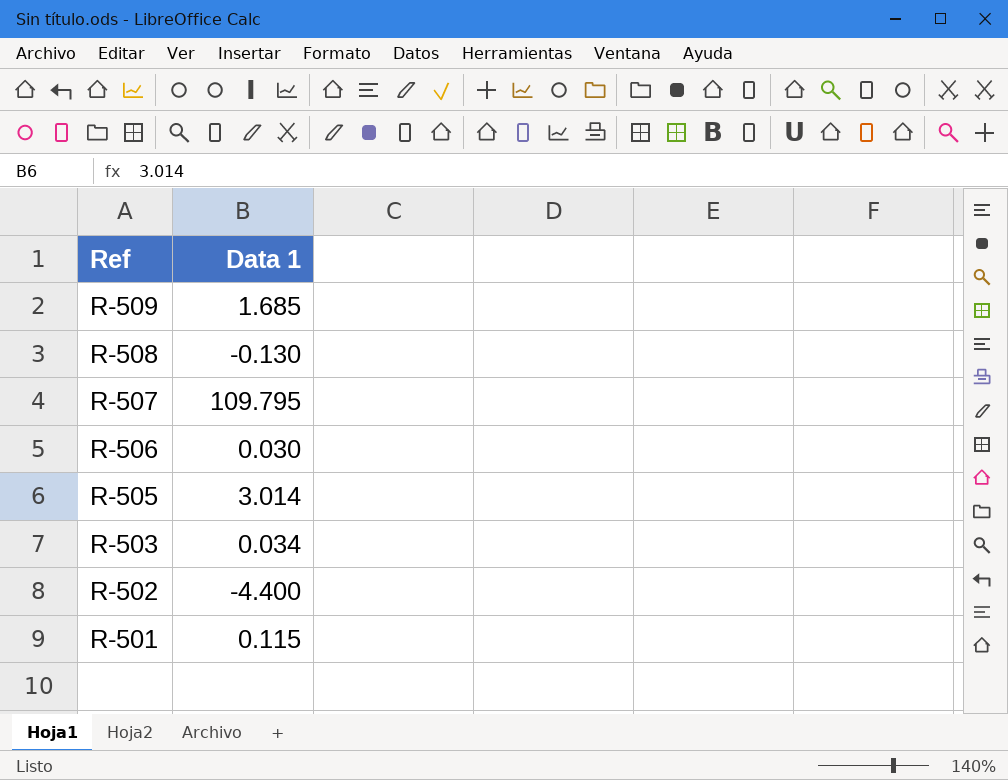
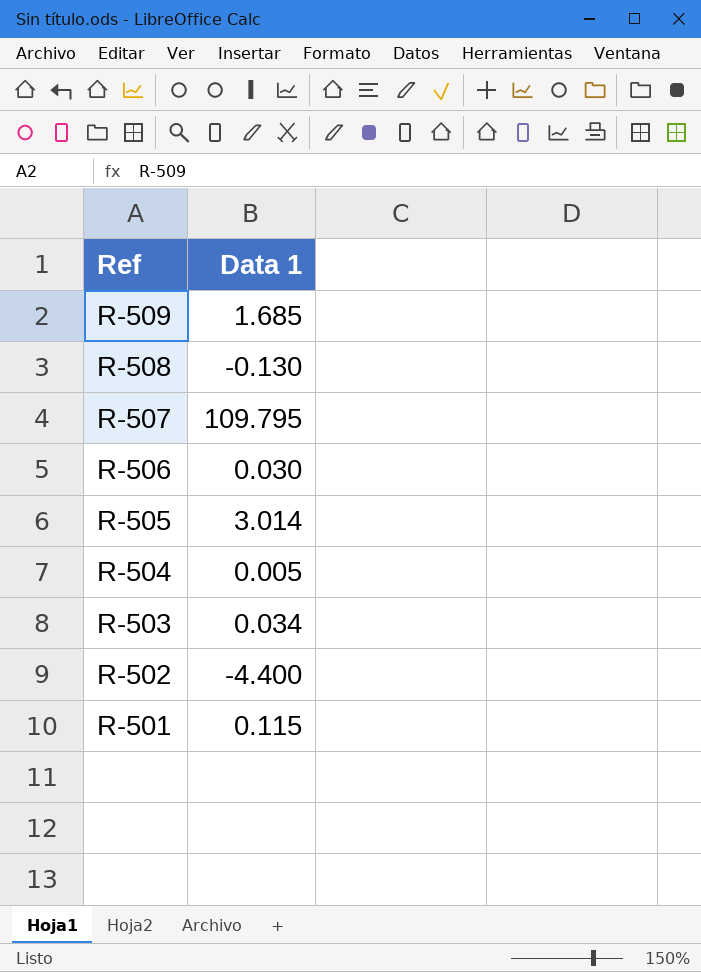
row R-504: none -> 0.005

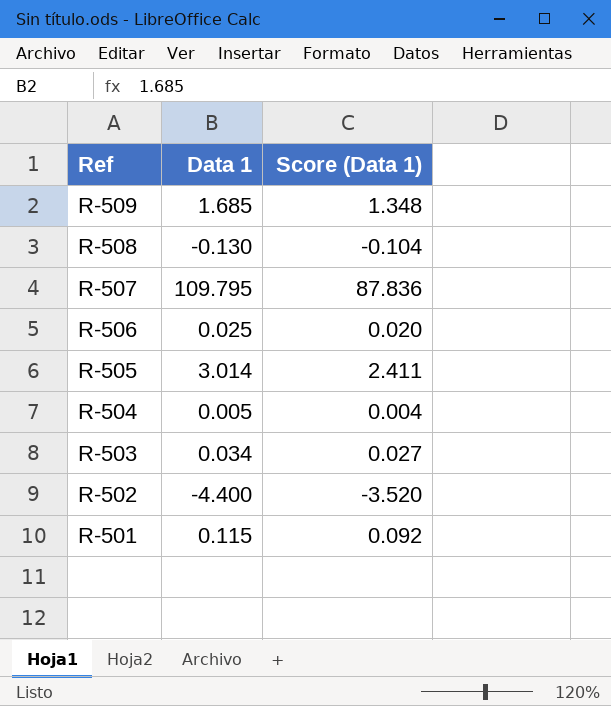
column Score (Data 1) | formula: none -> [Data 1] * 0.8
R-506 | Data 1: 0.030 -> 0.025

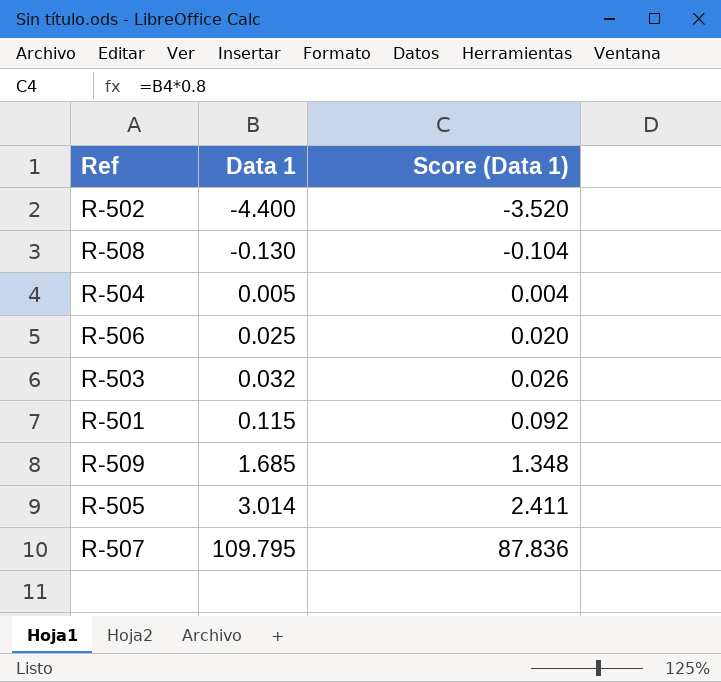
row order: Ref descending -> Data 1 ascending
R-503 | Data 1: 0.034 -> 0.032
R-503 | Score (Data 1): 0.027 -> 0.026

